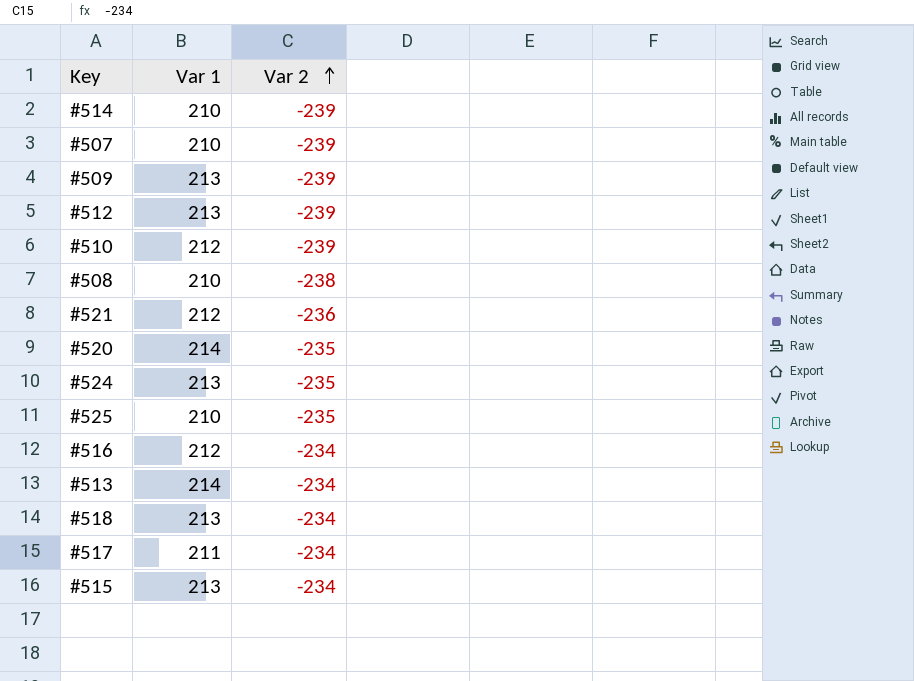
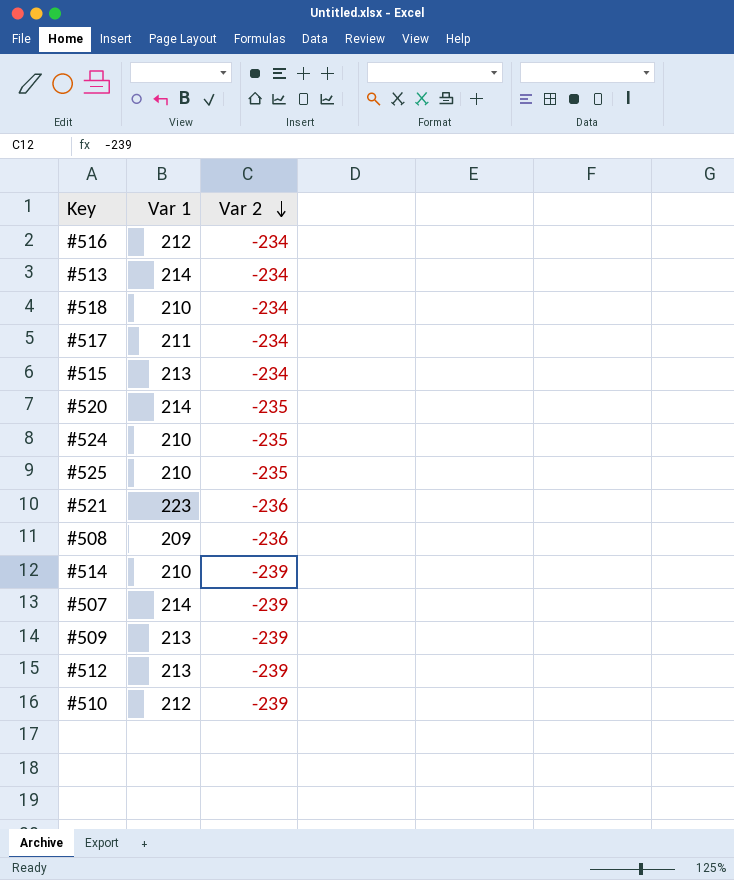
row order: Var 2 ascending -> Var 2 descending
#518 | Var 1: 213 -> 210
#524 | Var 1: 213 -> 210
#521 | Var 1: 212 -> 223
#508 | Var 1: 210 -> 209
#508 | Var 2: -238 -> -236
#507 | Var 1: 210 -> 214

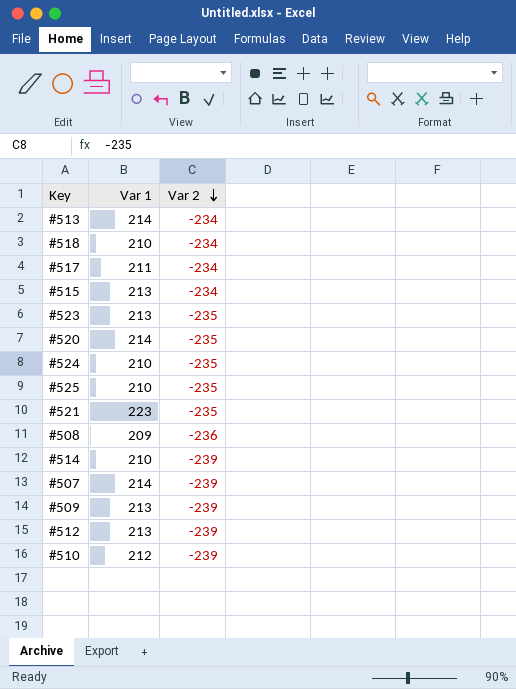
row #516: 212 | -234 -> none
row #523: none -> 213 | -235
#521 | Var 2: -236 -> -235

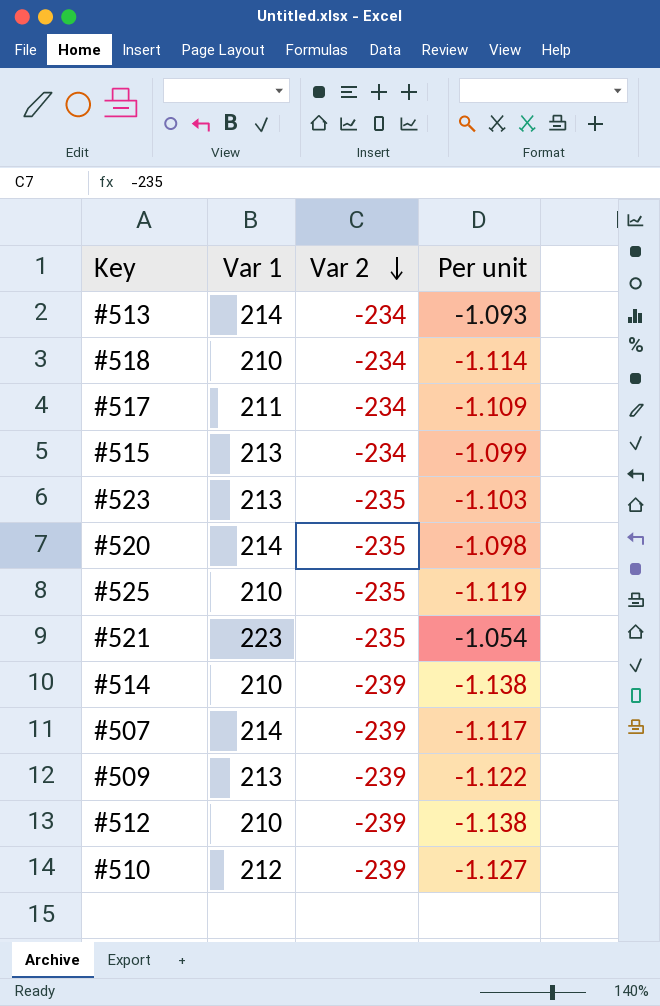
column Per unit | formula: none -> [Var 2] / [Var 1]
row #524: 210 | -235 -> none
row #508: 209 | -236 -> none
#512 | Var 1: 213 -> 210

